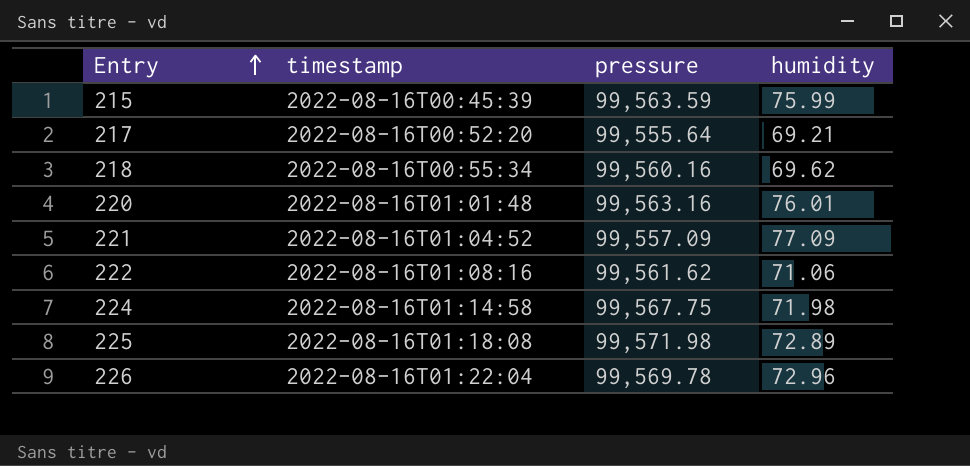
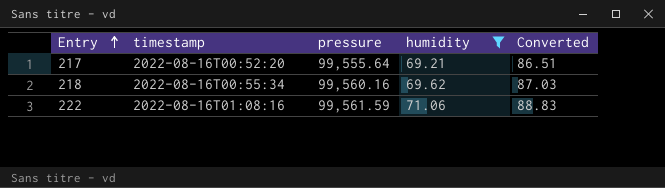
filter: none -> humidity <= 71.06
column Converted | formula: none -> [humidity] * 1.25
222 | pressure: 99,561.62 -> 99,561.59

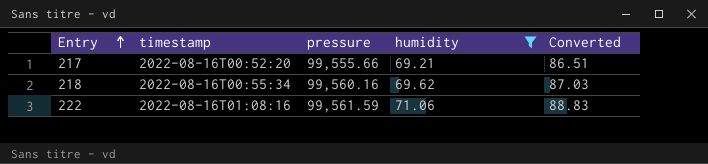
217 | pressure: 99,555.64 -> 99,555.66

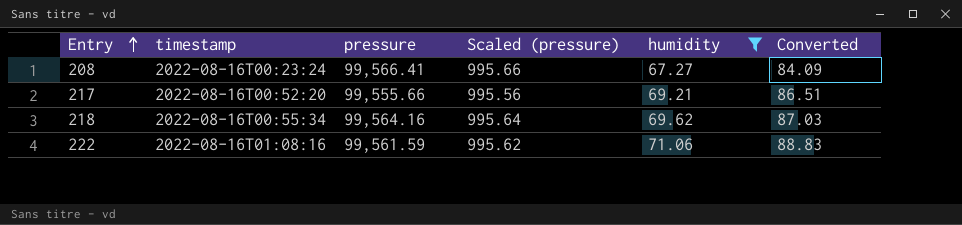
column Scaled (pressure) | formula: none -> [pressure] * 0.01
row 208: none -> 2022-08-16T00:23:24 | 99,566.41 | 995.66 | 67.27 | 84.09
218 | pressure: 99,560.16 -> 99,564.16

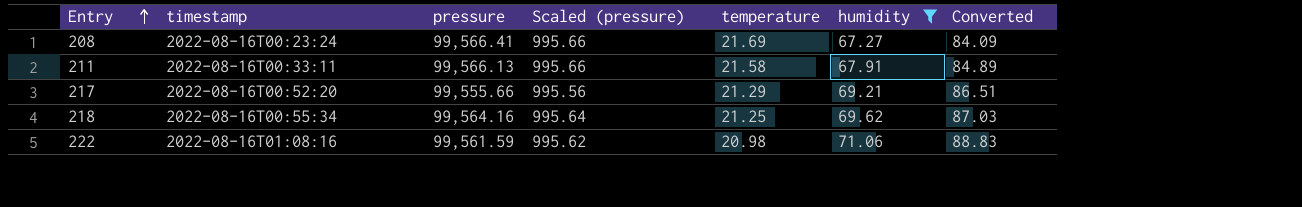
column temperature | position: none -> 5
row 211: none -> 2022-08-16T00:33:11 | 99,566.13 | 995.66 | 21.58 | 67.91 | 84.89

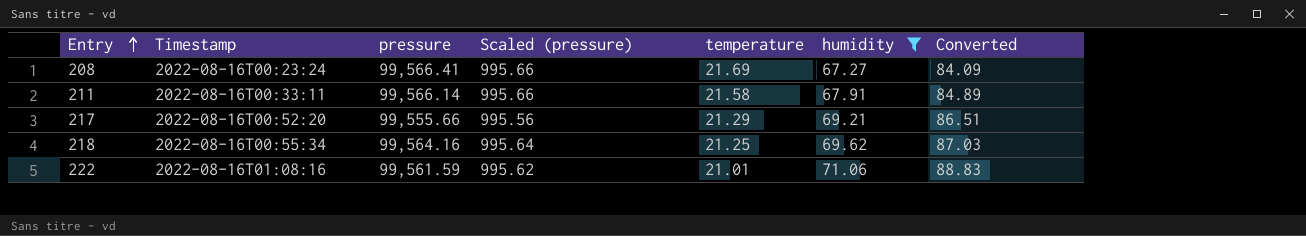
column name: timestamp -> Timestamp
211 | pressure: 99,566.13 -> 99,566.14
222 | temperature: 20.98 -> 21.01

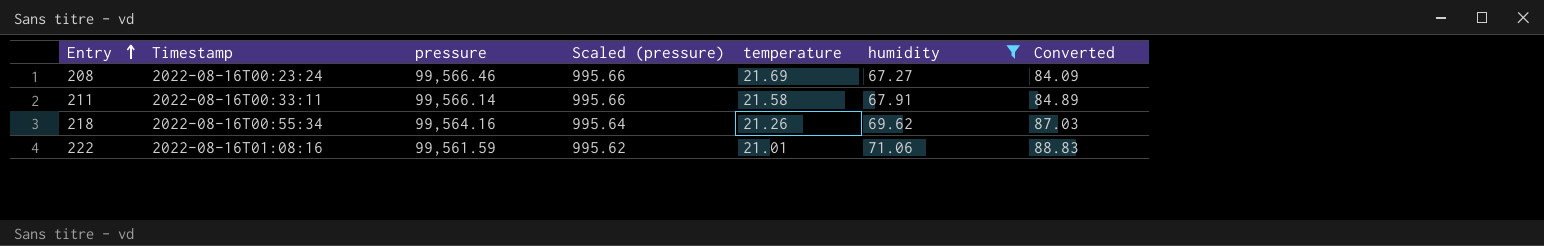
row 217: 2022-08-16T00:52:20 | 99,555.66 | 995.56 | 21.29 | 69.21 | 86.51 -> none
208 | pressure: 99,566.41 -> 99,566.46
218 | temperature: 21.25 -> 21.26

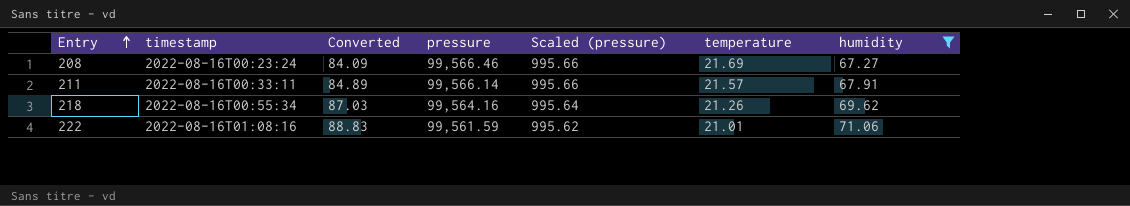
column name: Timestamp -> timestamp
column Converted | position: 7 -> 3
211 | temperature: 21.58 -> 21.57

